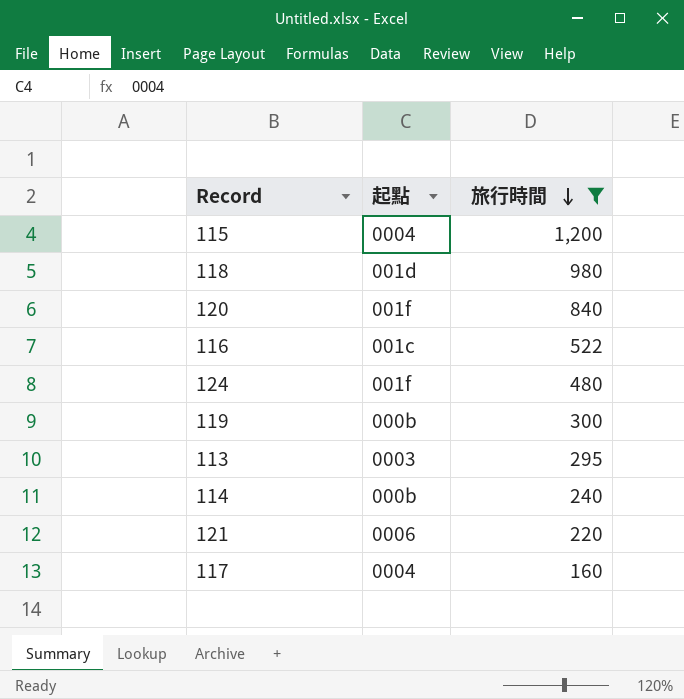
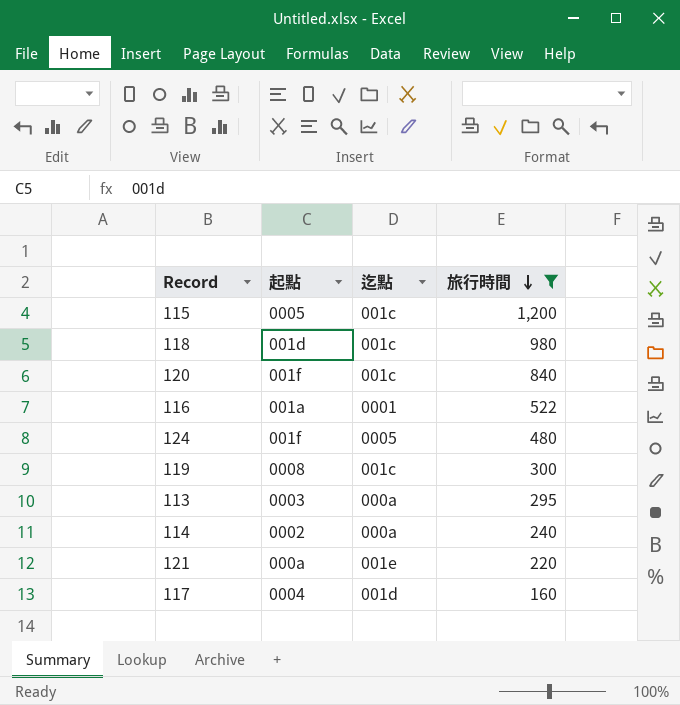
column 迄點 | position: none -> 3
115 | 起點: 0004 -> 0005
116 | 起點: 001c -> 001a
119 | 起點: 000b -> 0008
114 | 起點: 000b -> 0002
121 | 起點: 0006 -> 000a

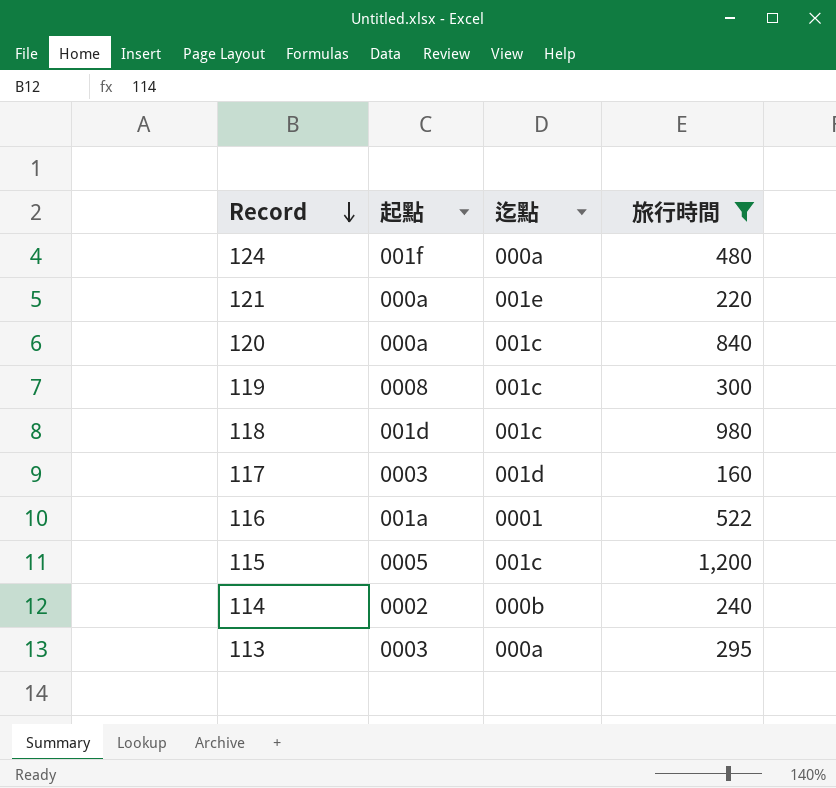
row order: 旅行時間 descending -> Record descending
124 | 迄點: 0005 -> 000a
120 | 起點: 001f -> 000a
117 | 起點: 0004 -> 0003
114 | 迄點: 000a -> 000b

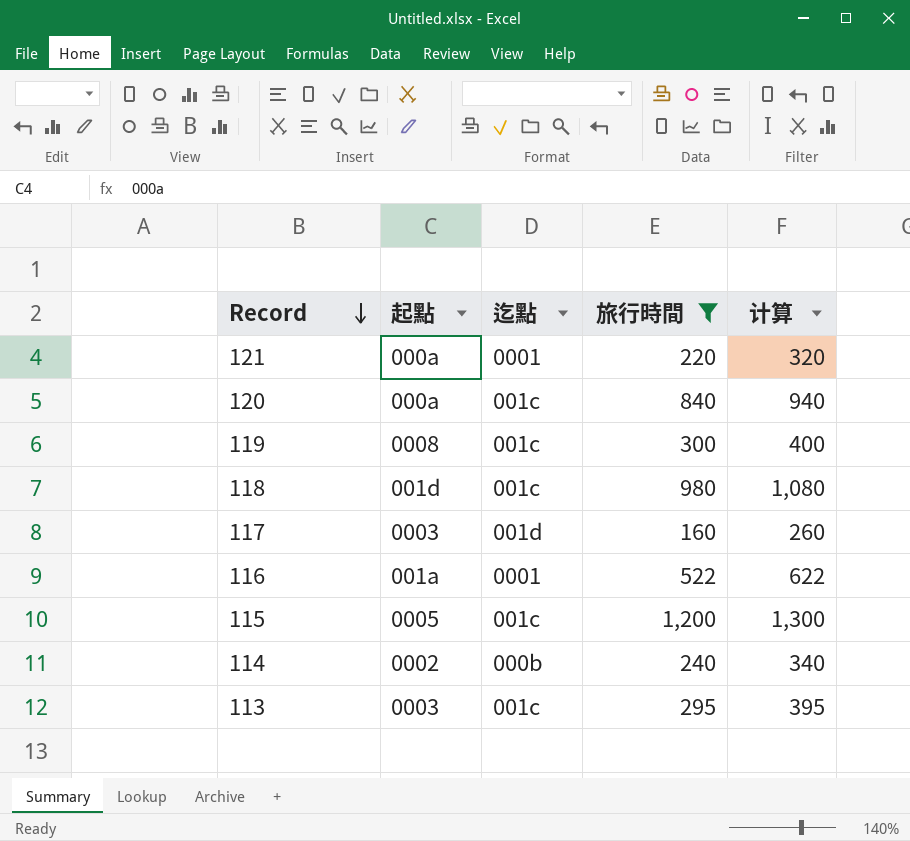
column 计算 | formula: none -> [旅行時間] + 100
row 124: 001f | 000a | 480 -> none
121 | 迄點: 001e -> 0001
113 | 迄點: 000a -> 001c

